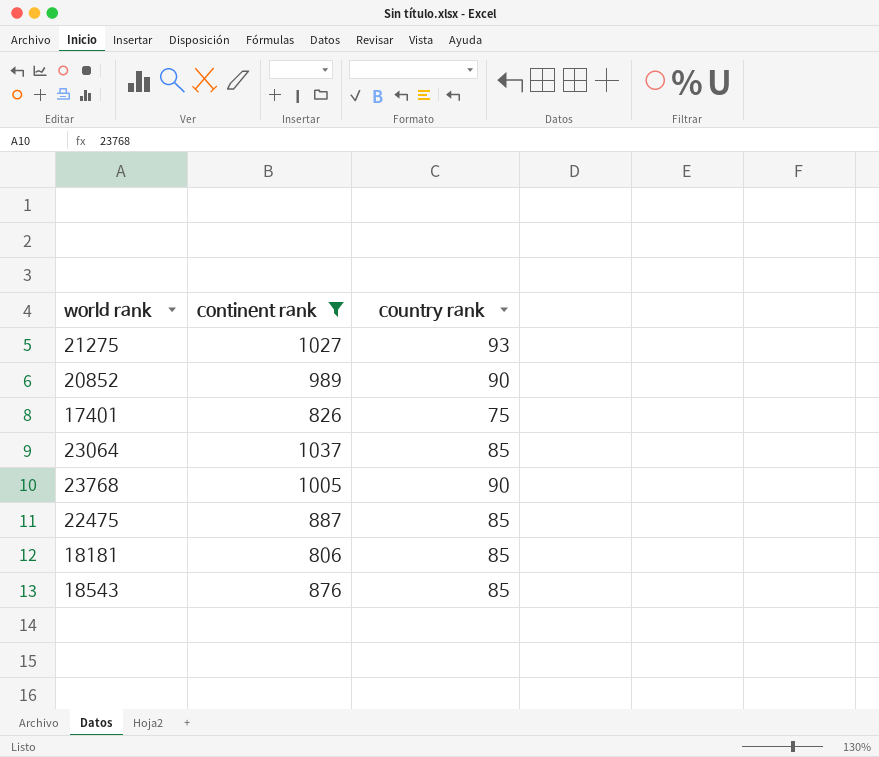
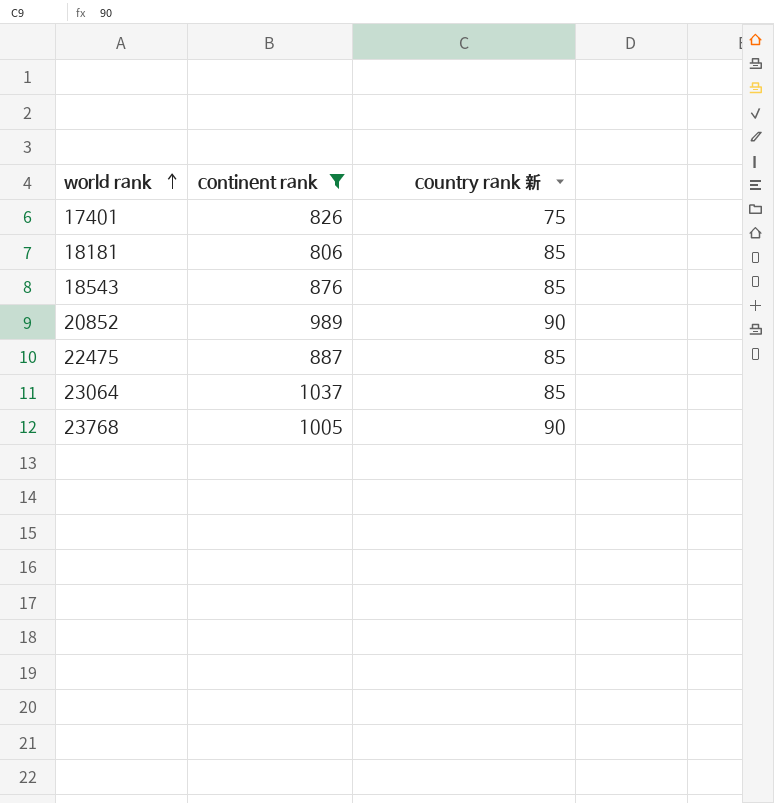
row order: none -> world rank ascending
column name: country rank -> country rank 新
row 21275: 1027 | 93 -> none

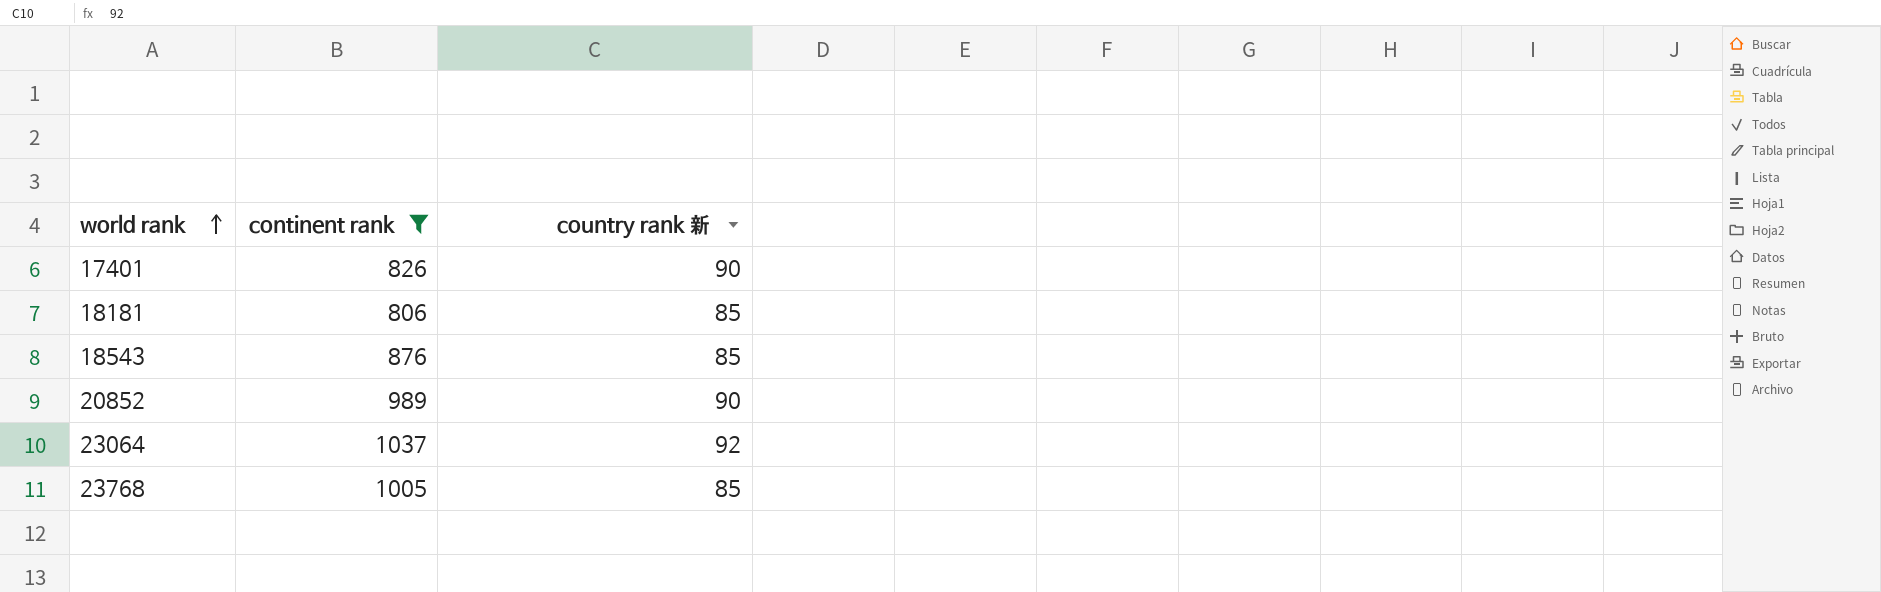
row 22475: 887 | 85 -> none
17401 | country rank 新: 75 -> 90
23064 | country rank 新: 85 -> 92
23768 | country rank 新: 90 -> 85

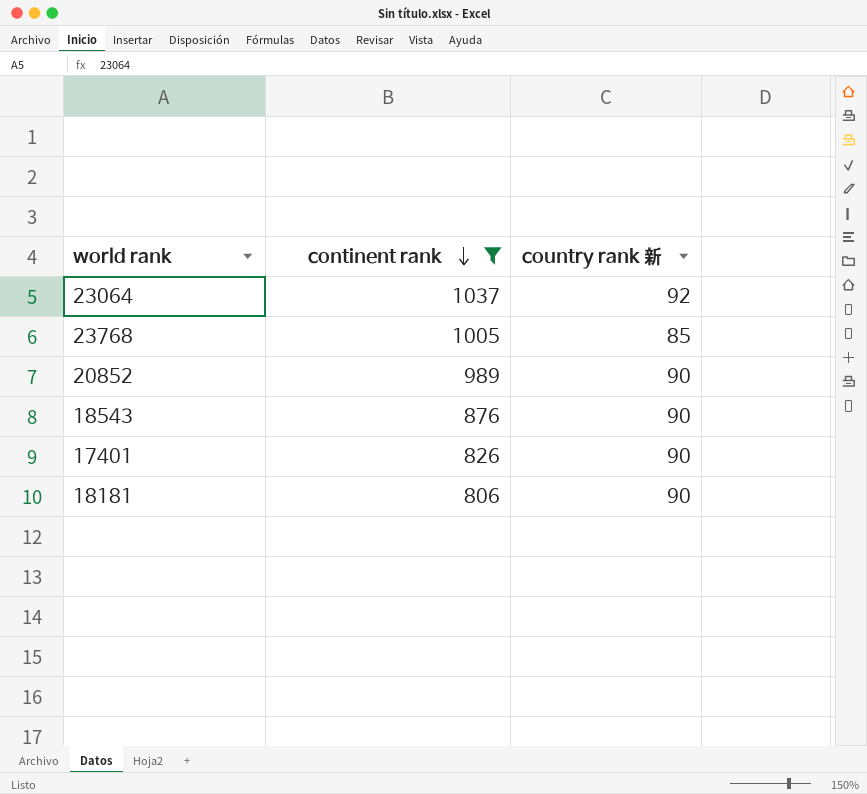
row order: world rank ascending -> continent rank descending
18543 | country rank 新: 85 -> 90
18181 | country rank 新: 85 -> 90

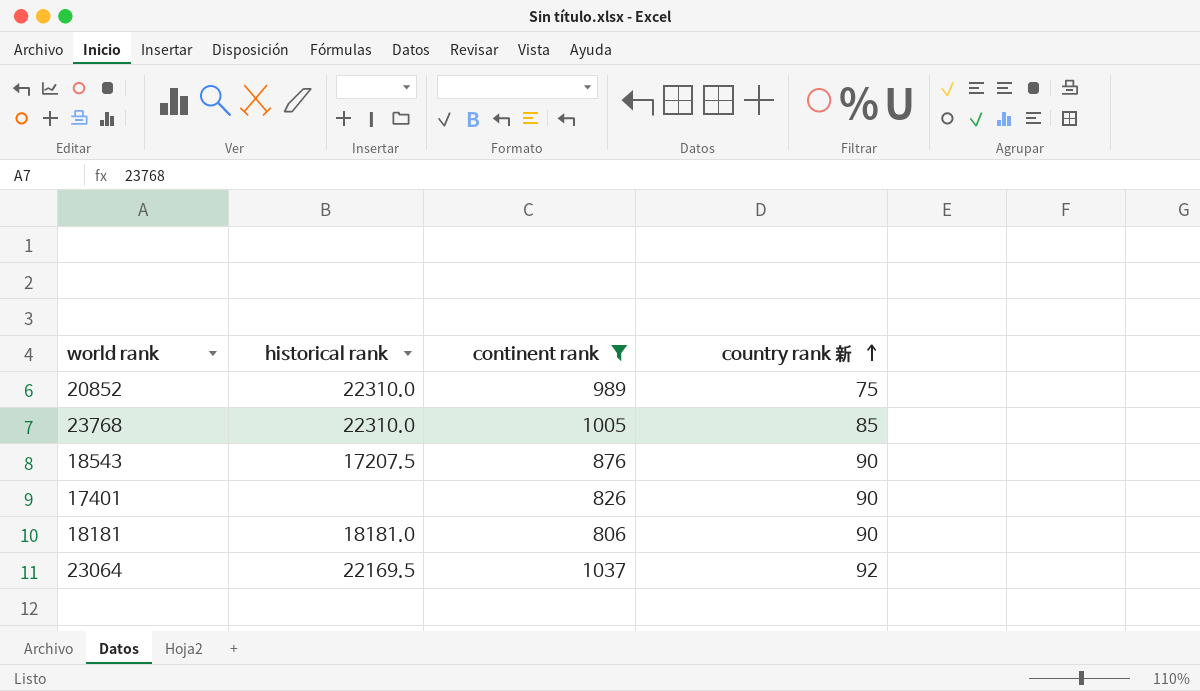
row order: continent rank descending -> country rank 新 ascending
column historical rank | position: none -> 2
20852 | country rank 新: 90 -> 75

